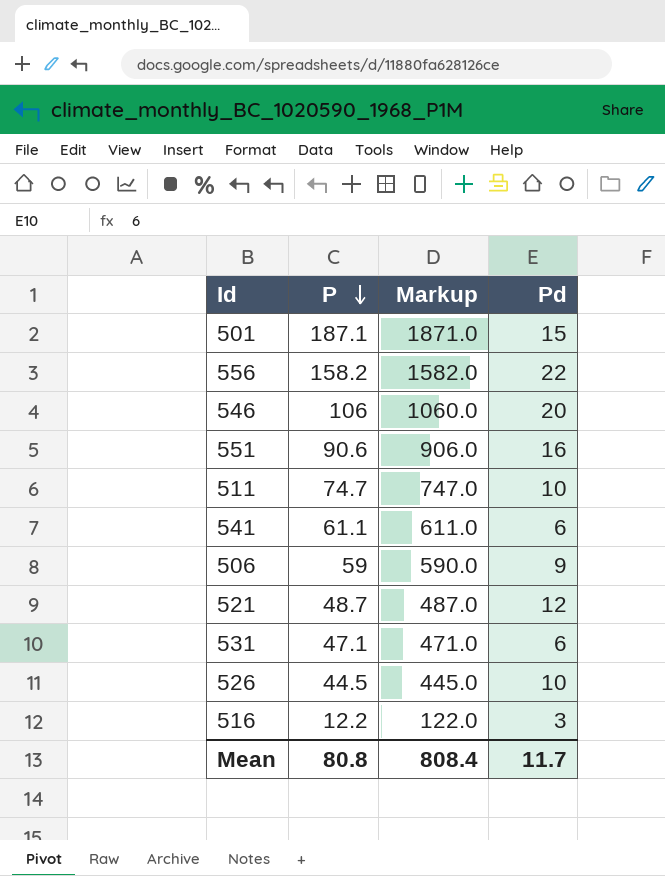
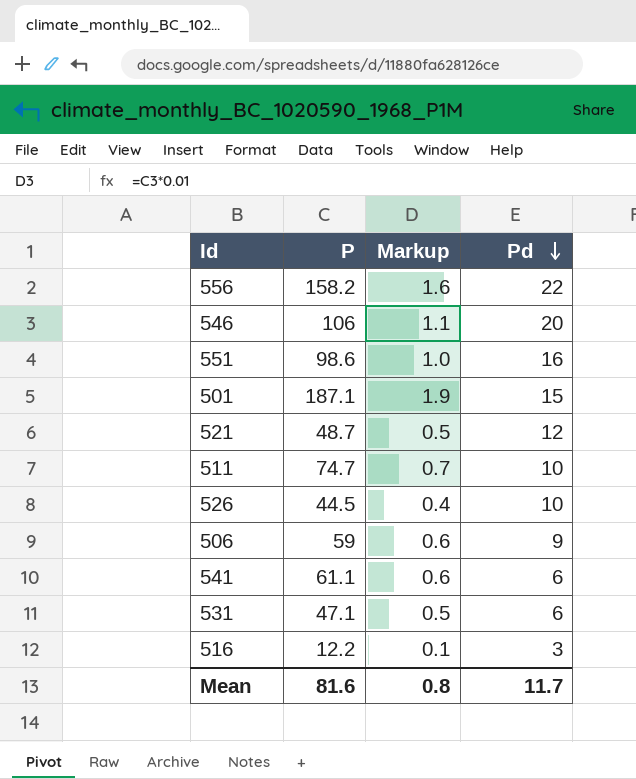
row order: P descending -> Pd descending
column Markup | formula: [P] * 10 -> [P] * 0.01
551 | P: 90.6 -> 98.6
Mean | P: 80.8 -> 81.6
Mean | Markup: 808.4 -> 0.8

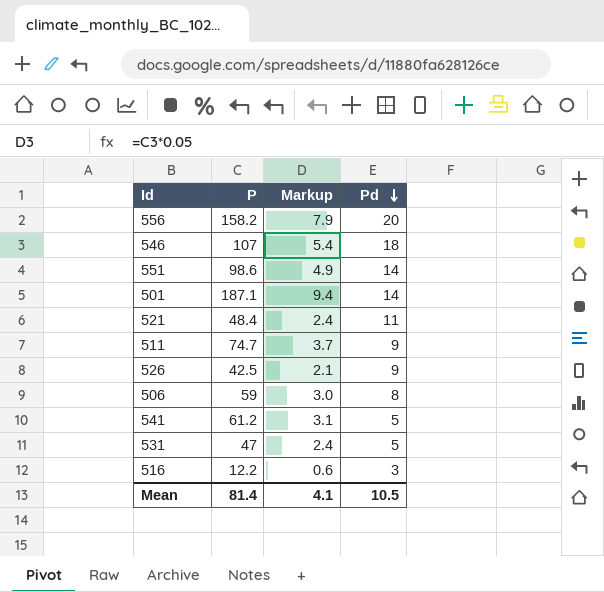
column Markup | formula: [P] * 0.01 -> [P] * 0.05
556 | Pd: 22 -> 20
546 | P: 106 -> 107
546 | Pd: 20 -> 18
551 | Pd: 16 -> 14
501 | Pd: 15 -> 14
521 | P: 48.7 -> 48.4
521 | Pd: 12 -> 11
511 | Pd: 10 -> 9
526 | P: 44.5 -> 42.5
526 | Pd: 10 -> 9
506 | Pd: 9 -> 8
541 | P: 61.1 -> 61.2
541 | Pd: 6 -> 5
531 | P: 47.1 -> 47
531 | Pd: 6 -> 5
Mean | P: 81.6 -> 81.4
Mean | Markup: 0.8 -> 4.1
Mean | Pd: 11.7 -> 10.5

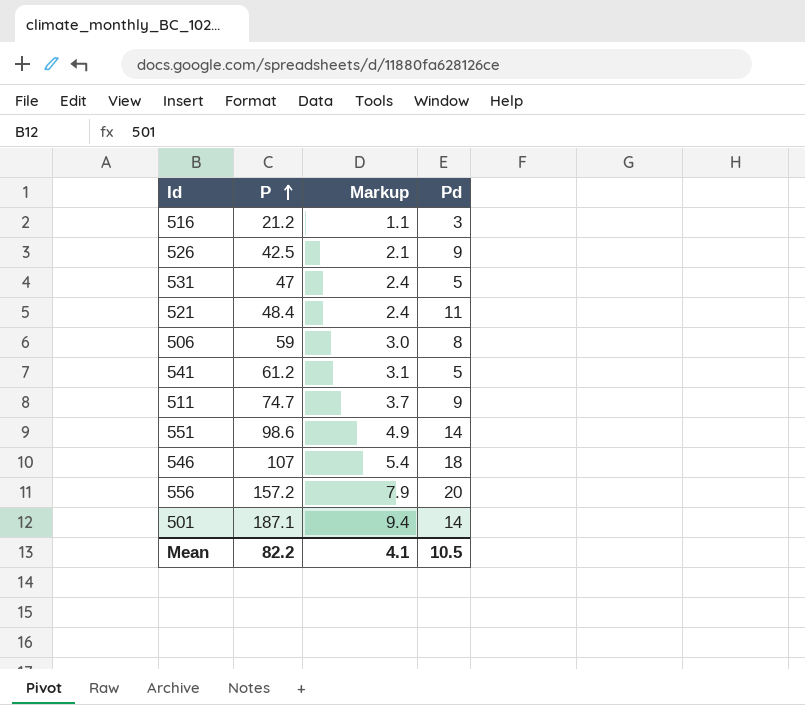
row order: Pd descending -> P ascending
516 | P: 12.2 -> 21.2
516 | Markup: 0.6 -> 1.1
556 | P: 158.2 -> 157.2
Mean | P: 81.4 -> 82.2

